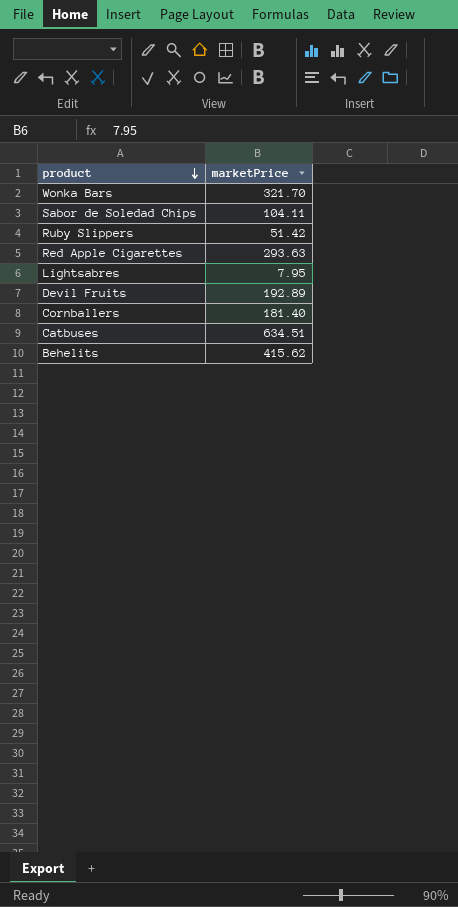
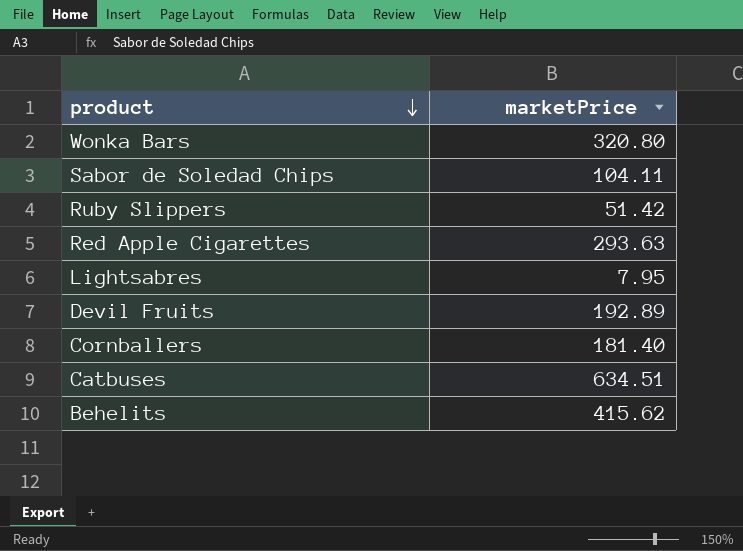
Wonka Bars | marketPrice: 321.70 -> 320.80

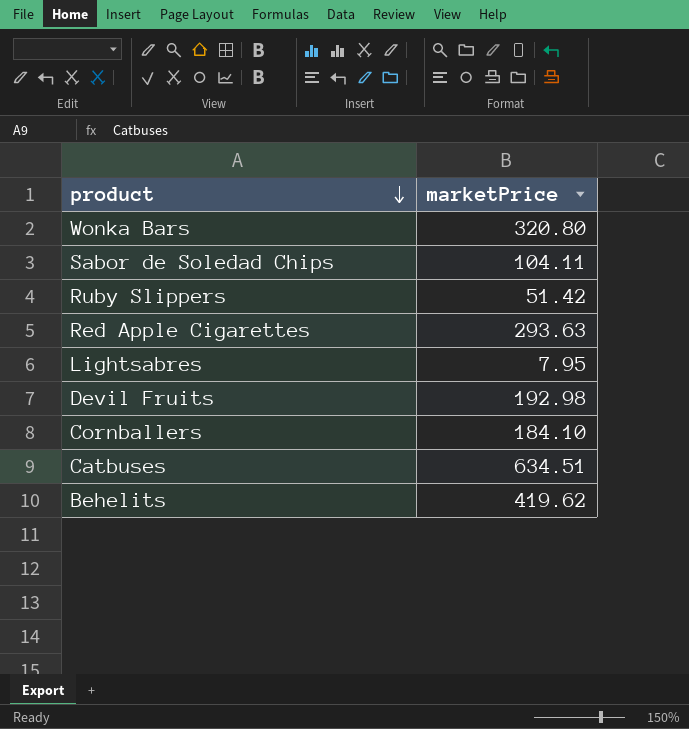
Devil Fruits | marketPrice: 192.89 -> 192.98
Cornballers | marketPrice: 181.40 -> 184.10
Behelits | marketPrice: 415.62 -> 419.62

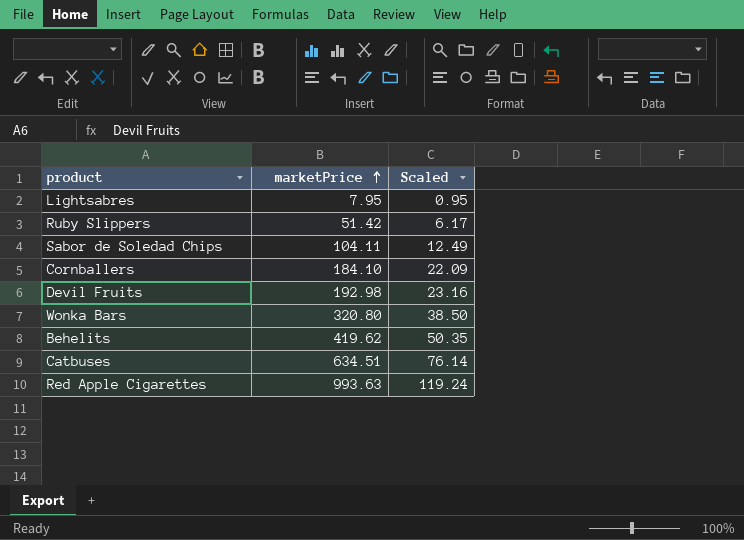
row order: product descending -> marketPrice ascending
column Scaled | formula: none -> [marketPrice] * 0.12
Red Apple Cigarettes | marketPrice: 293.63 -> 993.63

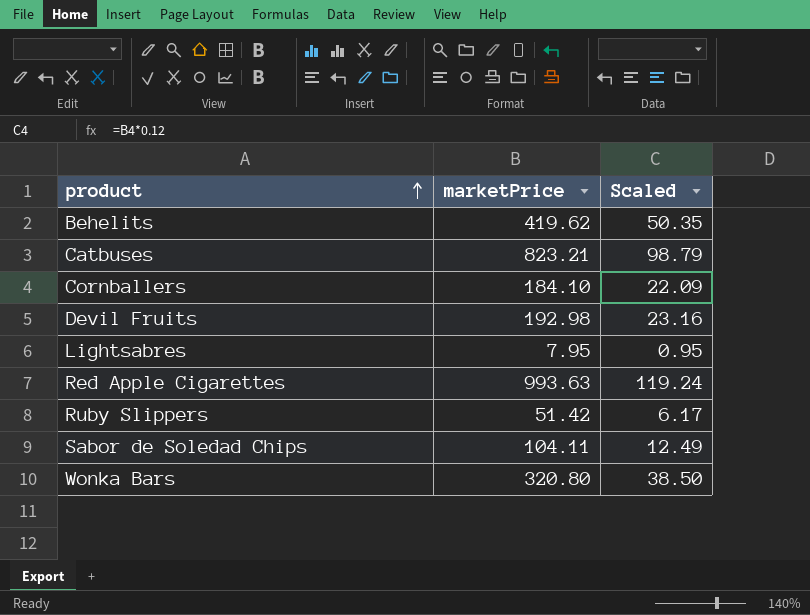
row order: marketPrice ascending -> product ascending
Catbuses | marketPrice: 634.51 -> 823.21
Catbuses | Scaled: 76.14 -> 98.79

